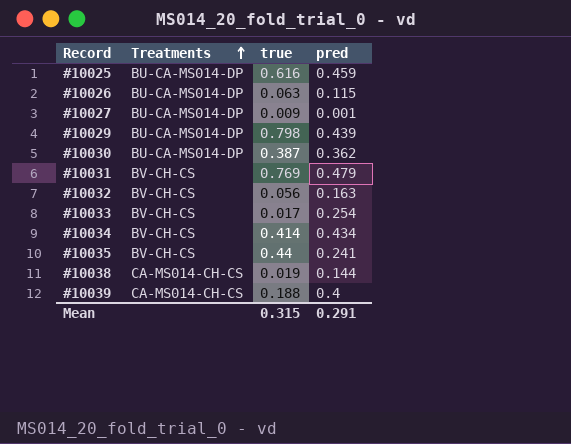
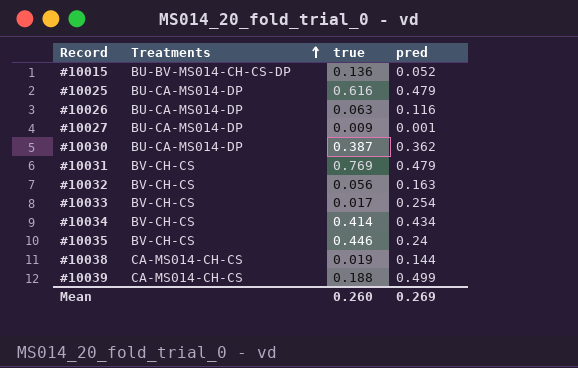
row #10029: BU-CA-MS014-DP | 0.798 | 0.439 -> none
row #10015: none -> BU-BV-MS014-CH-CS-DP | 0.136 | 0.052
#10025 | pred: 0.459 -> 0.479
#10026 | pred: 0.115 -> 0.116
#10035 | true: 0.44 -> 0.446
#10035 | pred: 0.241 -> 0.24
#10039 | pred: 0.4 -> 0.499
Mean | true: 0.315 -> 0.260
Mean | pred: 0.291 -> 0.269

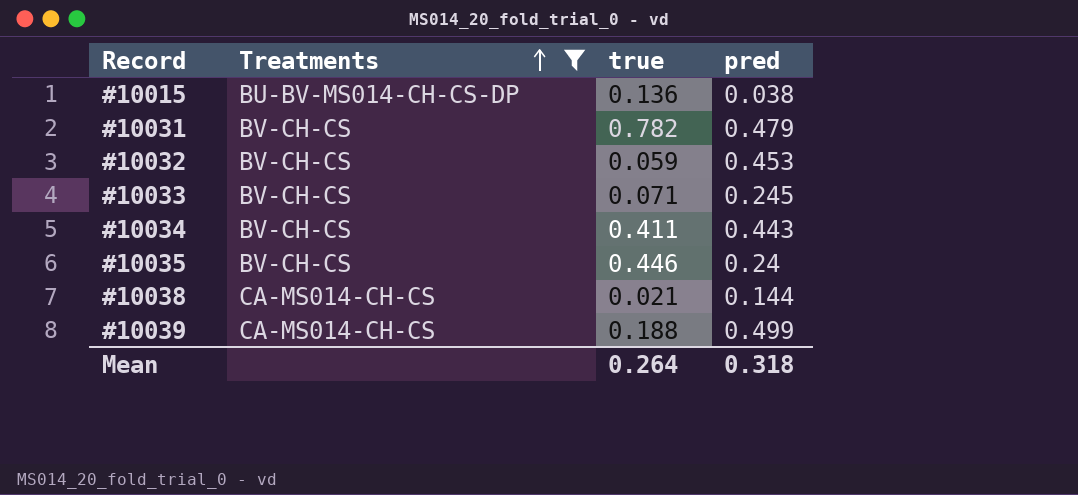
filter: none -> Treatments != BU-CA-MS014-DP
#10015 | pred: 0.052 -> 0.038
#10031 | true: 0.769 -> 0.782
#10032 | true: 0.056 -> 0.059
#10032 | pred: 0.163 -> 0.453
#10033 | true: 0.017 -> 0.071
#10033 | pred: 0.254 -> 0.245
#10034 | true: 0.414 -> 0.411
#10034 | pred: 0.434 -> 0.443
#10038 | true: 0.019 -> 0.021
Mean | true: 0.260 -> 0.264
Mean | pred: 0.269 -> 0.318

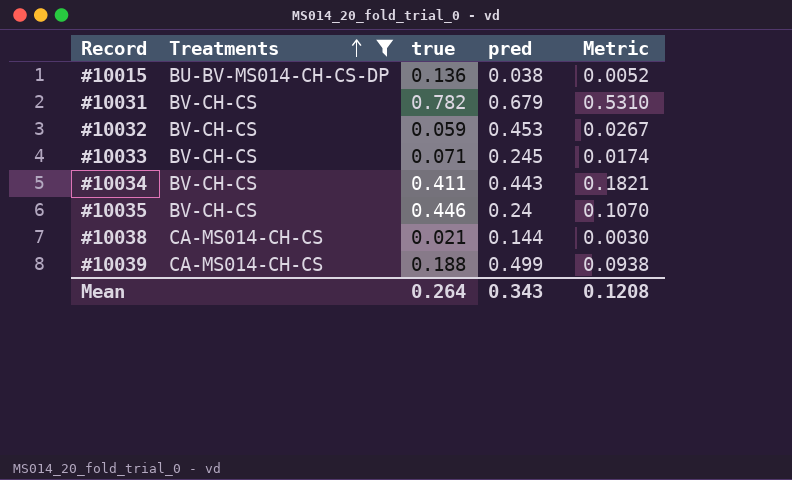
column Metric | formula: none -> [true] * [pred]
#10031 | pred: 0.479 -> 0.679
Mean | pred: 0.318 -> 0.343

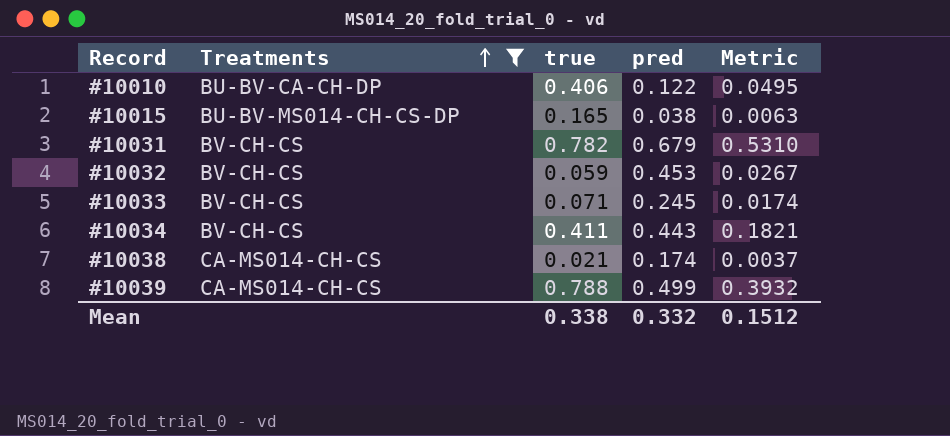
row #10035: BV-CH-CS | 0.446 | 0.24 | 0.1070 -> none
row #10010: none -> BU-BV-CA-CH-DP | 0.406 | 0.122 | 0.0495
#10015 | true: 0.136 -> 0.165
#10015 | Metric: 0.0052 -> 0.0063
#10038 | pred: 0.144 -> 0.174
#10038 | Metric: 0.0030 -> 0.0037
#10039 | true: 0.188 -> 0.788
#10039 | Metric: 0.0938 -> 0.3932
Mean | true: 0.264 -> 0.338
Mean | pred: 0.343 -> 0.332
Mean | Metric: 0.1208 -> 0.1512

